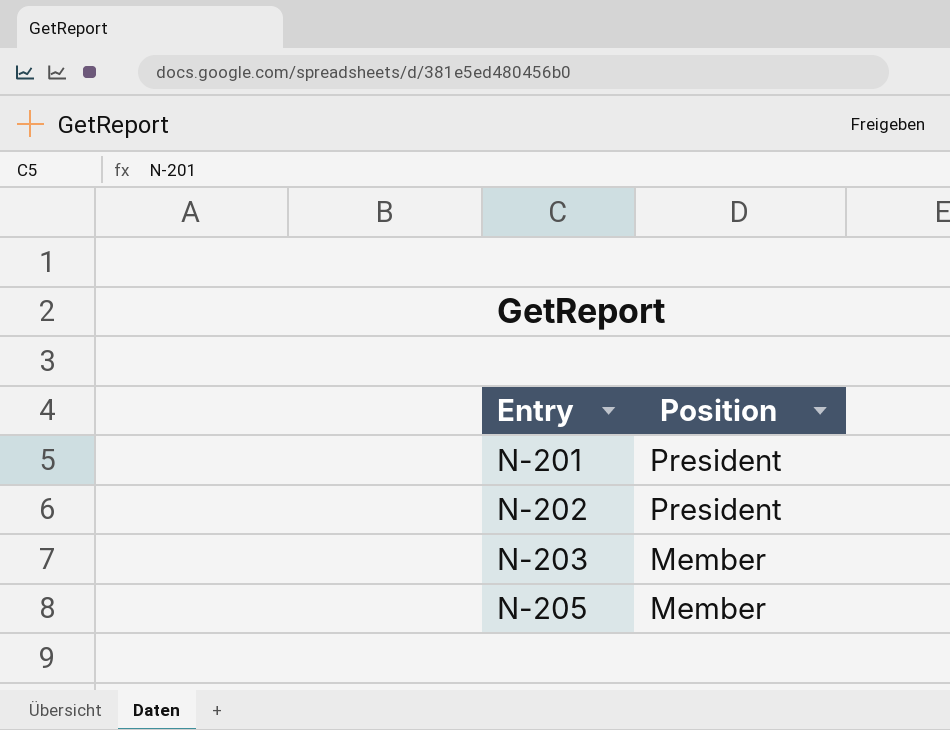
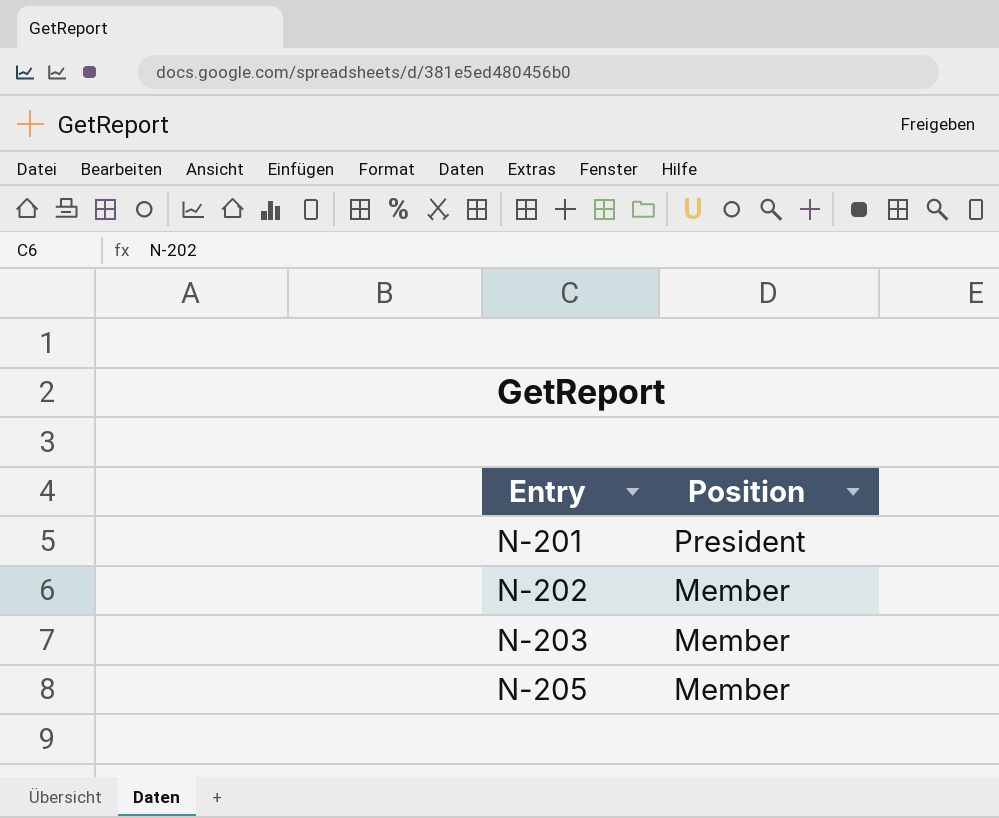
N-202 | Position: President -> Member

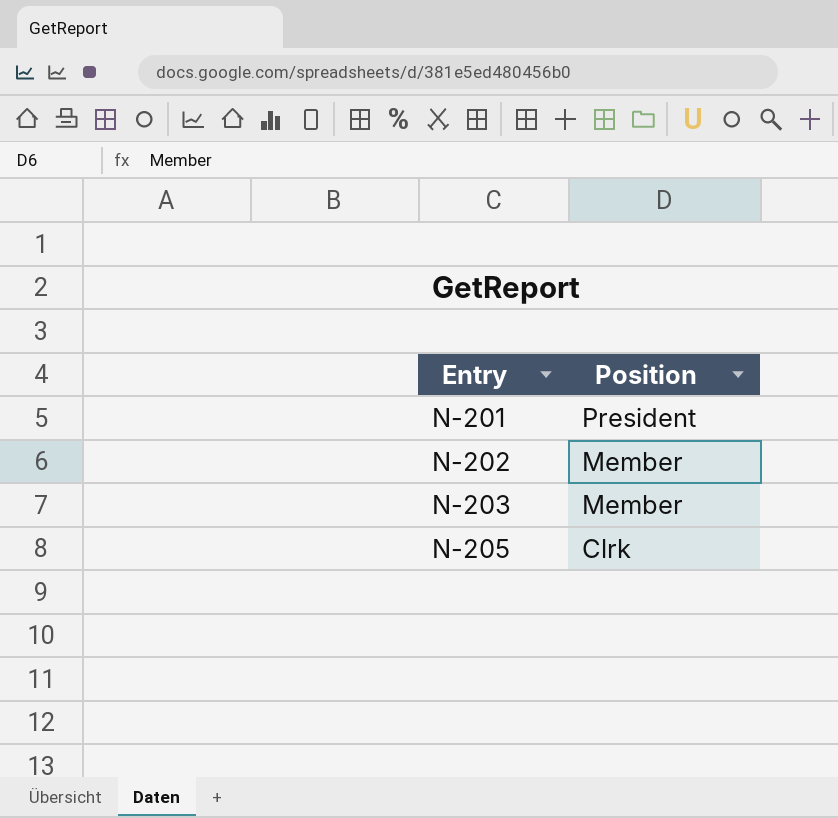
N-205 | Position: Member -> Clrk

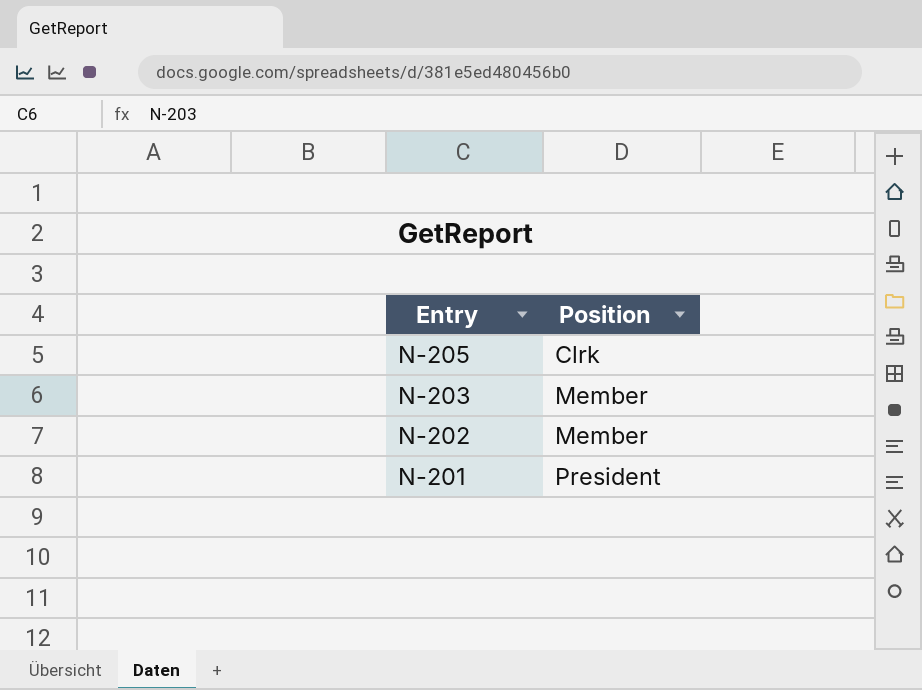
row order: Entry ascending -> Entry descending

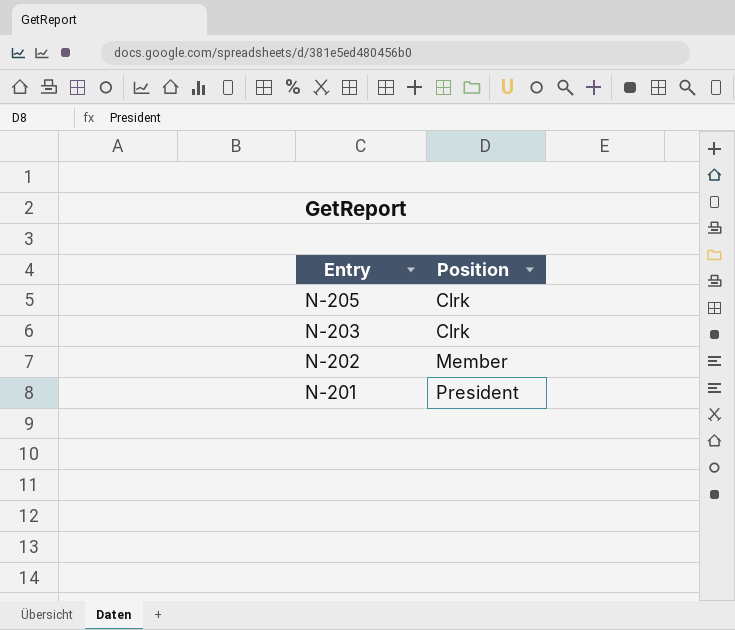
N-203 | Position: Member -> Clrk

